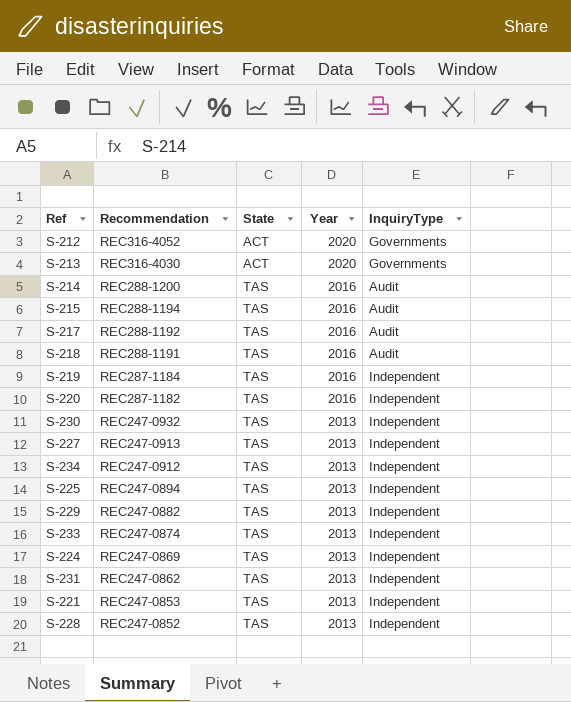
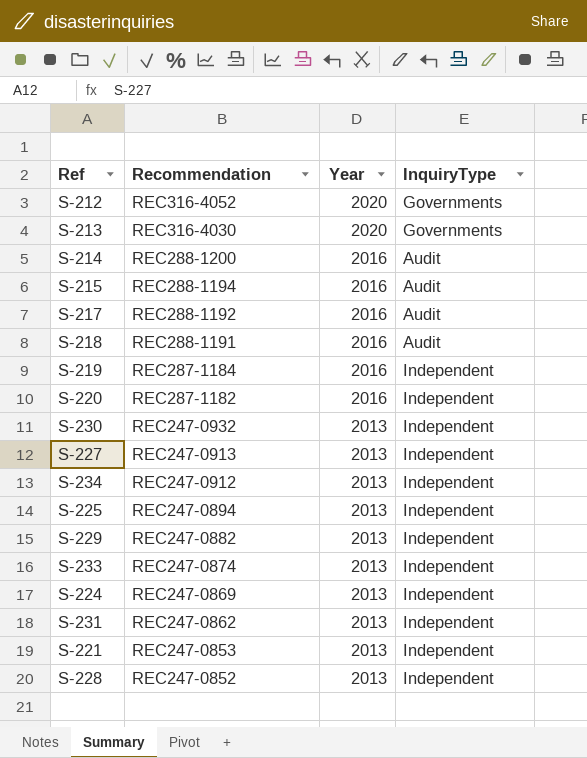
column State | position: 3 -> none

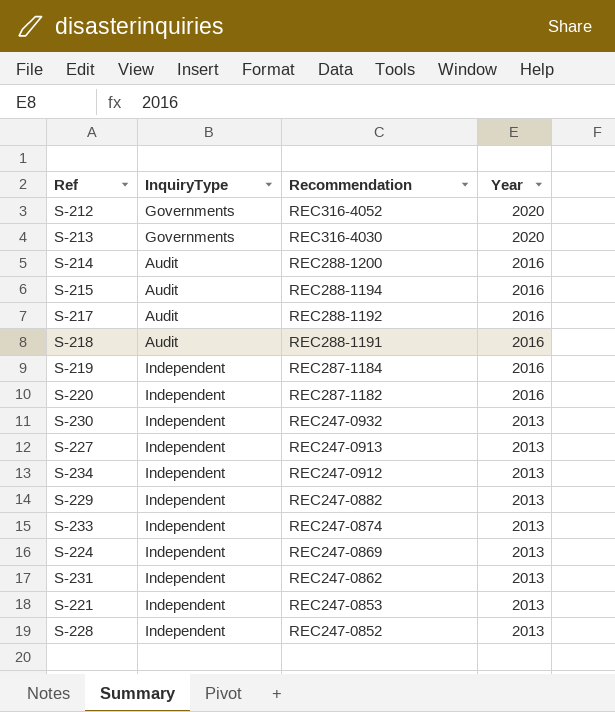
column InquiryType | position: 4 -> 2
row S-225: REC247-0894 | 2013 | Independent -> none

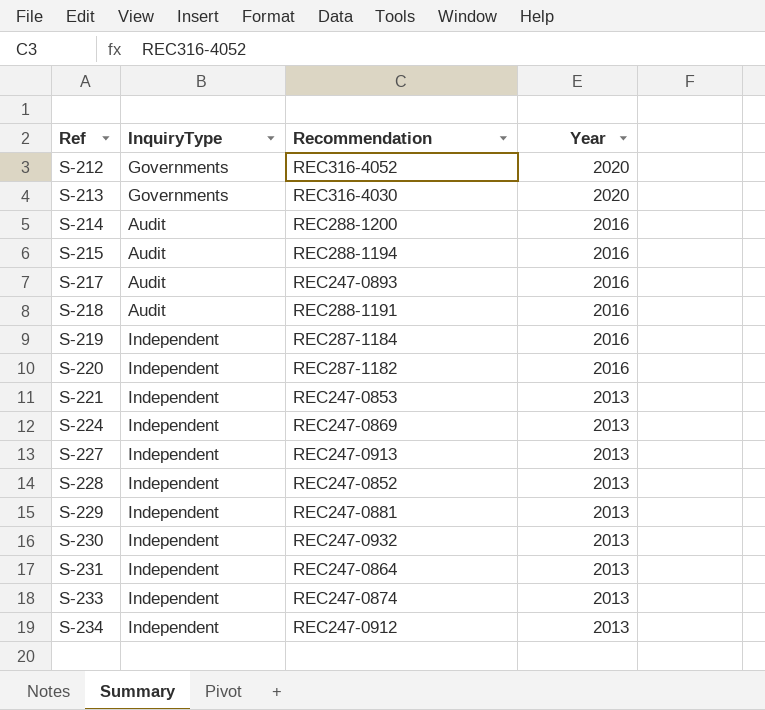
row order: Recommendation descending -> Ref ascending
S-217 | Recommendation: REC288-1192 -> REC247-0893
S-229 | Recommendation: REC247-0882 -> REC247-0881
S-231 | Recommendation: REC247-0862 -> REC247-0864

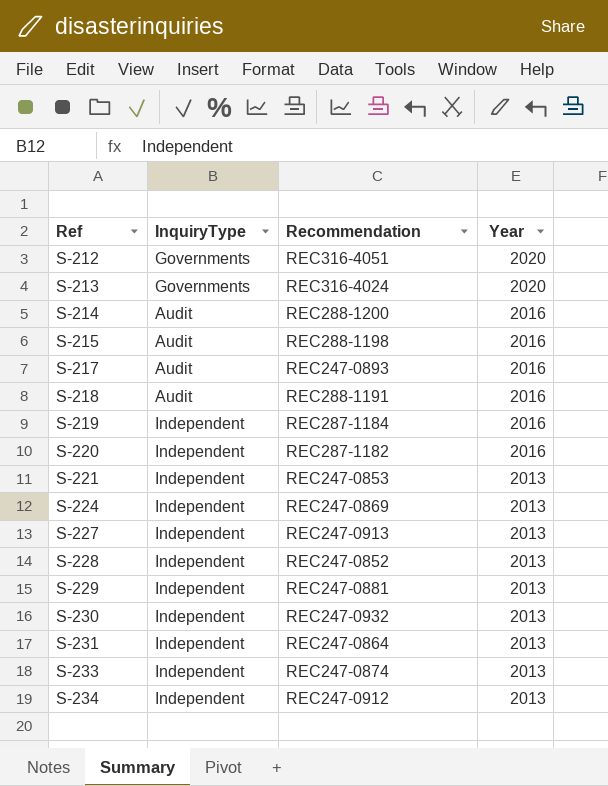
S-212 | Recommendation: REC316-4052 -> REC316-4051
S-213 | Recommendation: REC316-4030 -> REC316-4024
S-215 | Recommendation: REC288-1194 -> REC288-1198

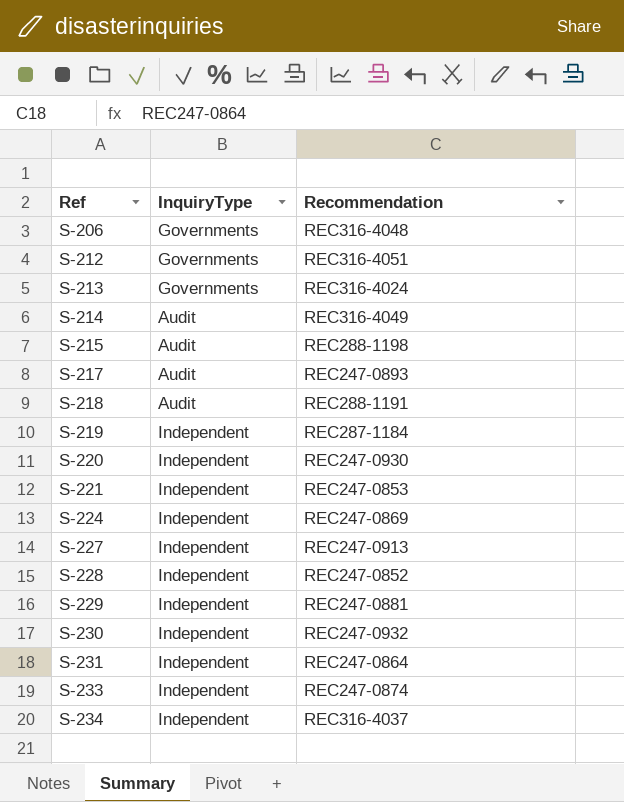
column Year | position: 4 -> none
row S-206: none -> Governments | REC316-4048
S-214 | Recommendation: REC288-1200 -> REC316-4049
S-220 | Recommendation: REC287-1182 -> REC247-0930
S-234 | Recommendation: REC247-0912 -> REC316-4037

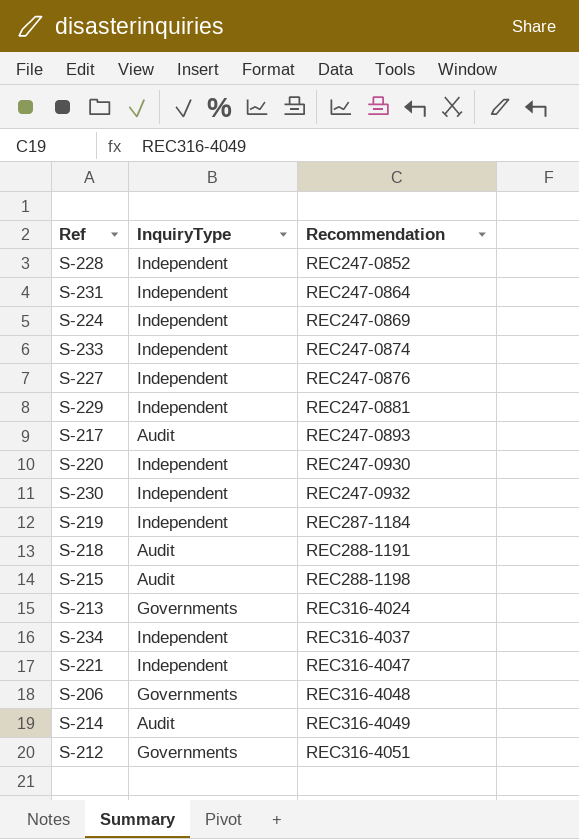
row order: Ref ascending -> Recommendation ascending
S-227 | Recommendation: REC247-0913 -> REC247-0876
S-221 | Recommendation: REC247-0853 -> REC316-4047

